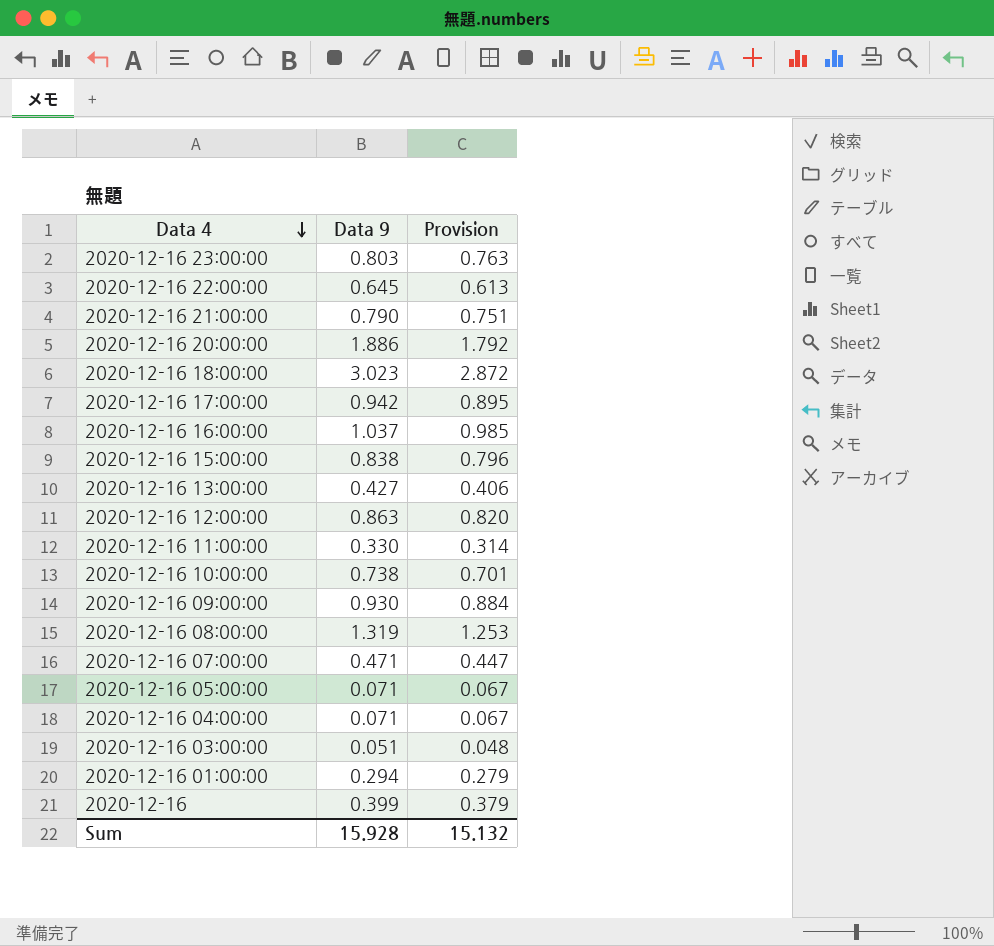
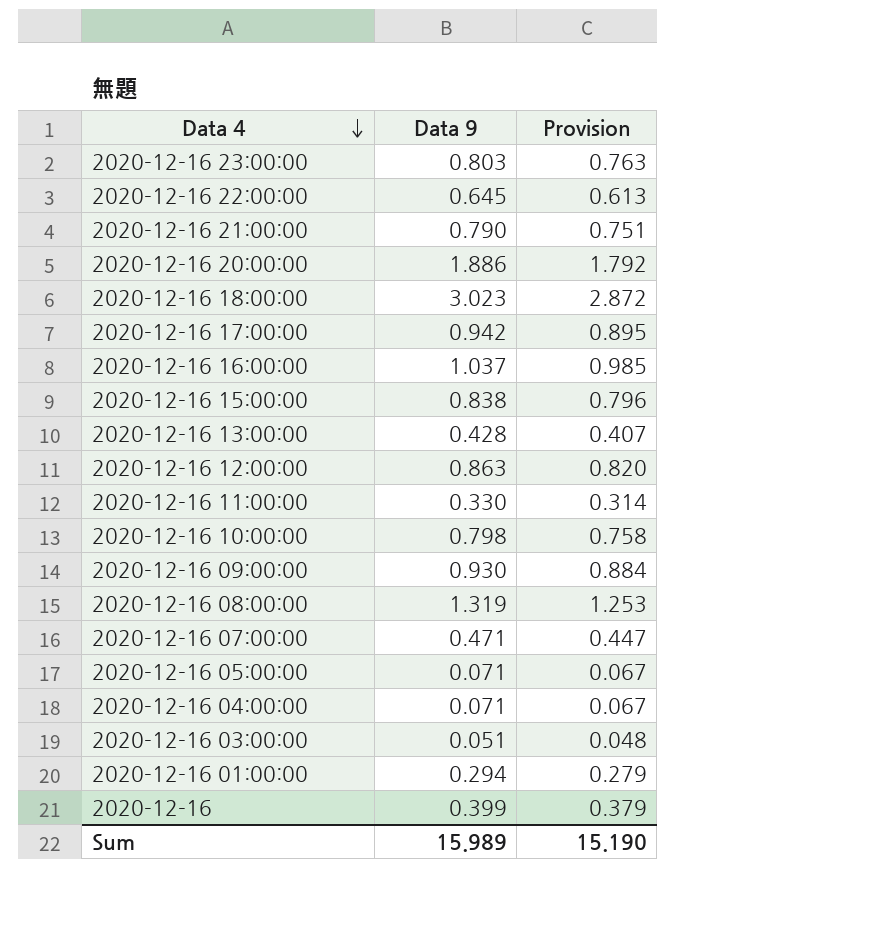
2020-12-16 13:00:00 | Data 9: 0.427 -> 0.428
2020-12-16 13:00:00 | Provision: 0.406 -> 0.407
2020-12-16 10:00:00 | Data 9: 0.738 -> 0.798
2020-12-16 10:00:00 | Provision: 0.701 -> 0.758
Sum | Data 9: 15.928 -> 15.989
Sum | Provision: 15.132 -> 15.190

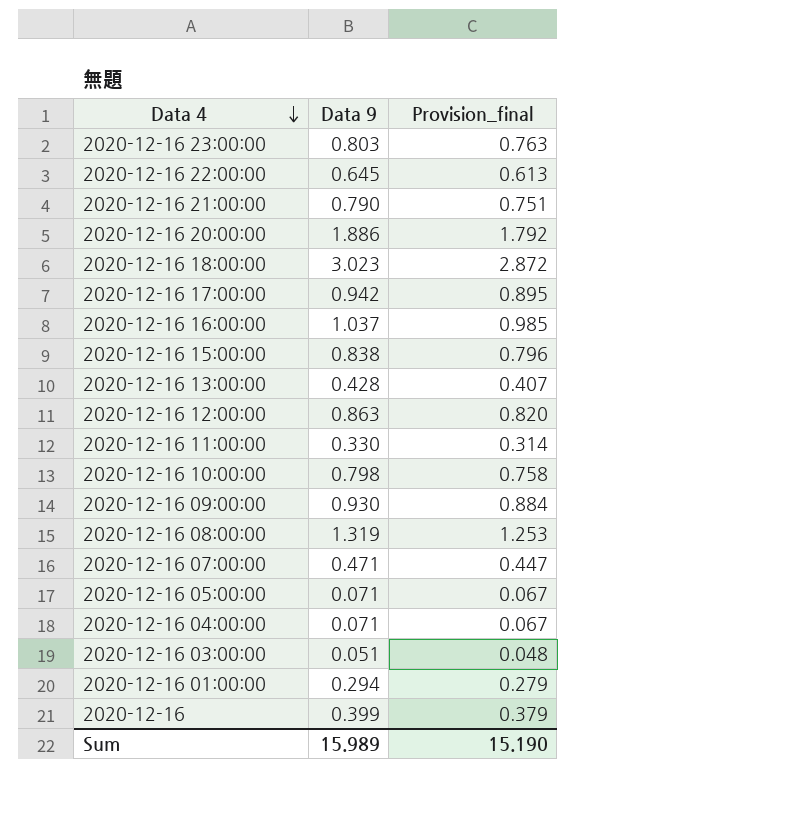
column name: Provision -> Provision_final

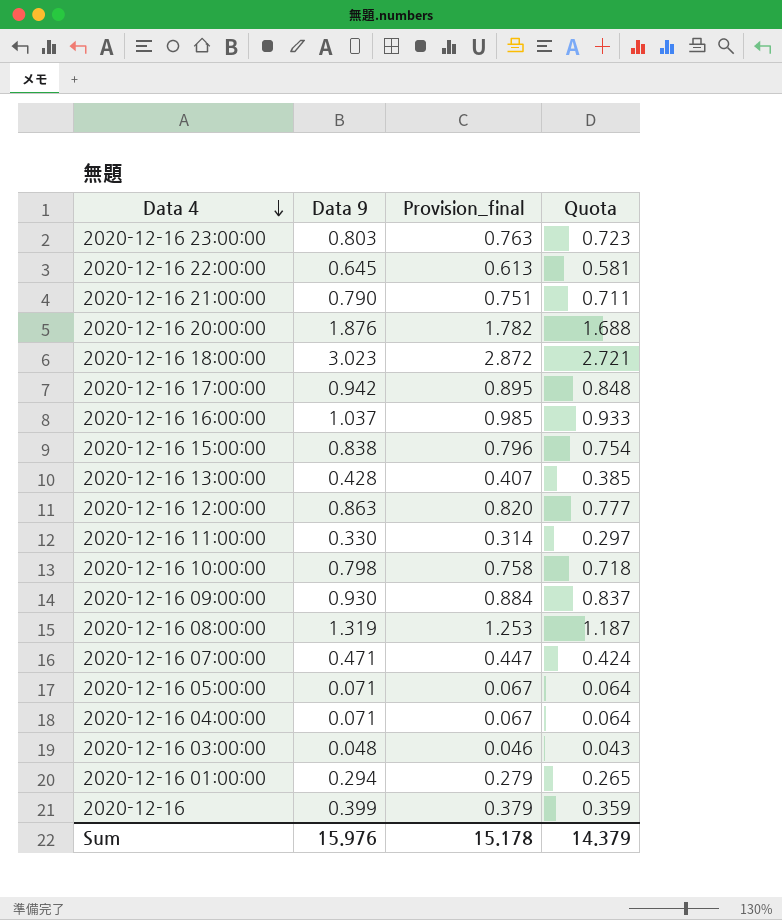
column Quota | formula: none -> [Data 9] * 0.9
2020-12-16 20:00:00 | Data 9: 1.886 -> 1.876
2020-12-16 20:00:00 | Provision_final: 1.792 -> 1.782
2020-12-16 03:00:00 | Data 9: 0.051 -> 0.048
2020-12-16 03:00:00 | Provision_final: 0.048 -> 0.046
Sum | Data 9: 15.989 -> 15.976
Sum | Provision_final: 15.190 -> 15.178

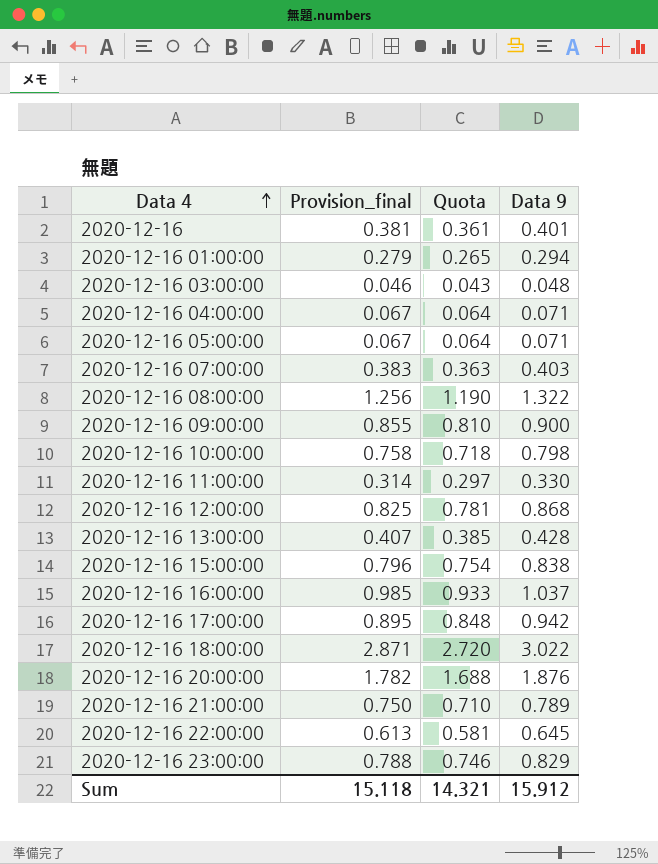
row order: Data 4 descending -> Data 4 ascending
column Data 9 | position: 2 -> 4
2020-12-16 | Provision_final: 0.379 -> 0.381
2020-12-16 | Quota: 0.359 -> 0.361
2020-12-16 | Data 9: 0.399 -> 0.401
2020-12-16 07:00:00 | Provision_final: 0.447 -> 0.383
2020-12-16 07:00:00 | Quota: 0.424 -> 0.363
2020-12-16 07:00:00 | Data 9: 0.471 -> 0.403
2020-12-16 08:00:00 | Provision_final: 1.253 -> 1.256
2020-12-16 08:00:00 | Quota: 1.187 -> 1.190
2020-12-16 08:00:00 | Data 9: 1.319 -> 1.322
2020-12-16 09:00:00 | Provision_final: 0.884 -> 0.855
2020-12-16 09:00:00 | Quota: 0.837 -> 0.810
2020-12-16 09:00:00 | Data 9: 0.930 -> 0.900
2020-12-16 12:00:00 | Provision_final: 0.820 -> 0.825
2020-12-16 12:00:00 | Quota: 0.777 -> 0.781
2020-12-16 12:00:00 | Data 9: 0.863 -> 0.868
2020-12-16 18:00:00 | Provision_final: 2.872 -> 2.871
2020-12-16 18:00:00 | Quota: 2.721 -> 2.720
2020-12-16 18:00:00 | Data 9: 3.023 -> 3.022
2020-12-16 21:00:00 | Provision_final: 0.751 -> 0.750
2020-12-16 21:00:00 | Quota: 0.711 -> 0.710
2020-12-16 21:00:00 | Data 9: 0.790 -> 0.789
2020-12-16 23:00:00 | Provision_final: 0.763 -> 0.788
2020-12-16 23:00:00 | Quota: 0.723 -> 0.746
2020-12-16 23:00:00 | Data 9: 0.803 -> 0.829
Sum | Provision_final: 15.178 -> 15.118
Sum | Quota: 14.379 -> 14.321
Sum | Data 9: 15.976 -> 15.912

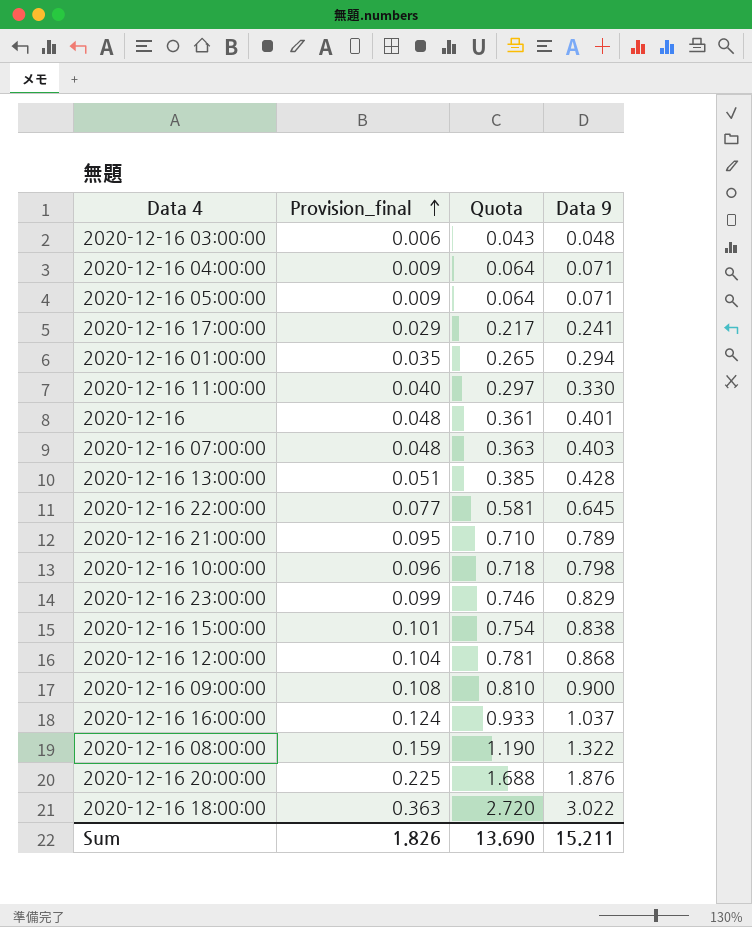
row order: Data 4 ascending -> Provision_final ascending
column Provision_final | formula: [Data 9] * 0.95 -> [Data 9] * 0.12
2020-12-16 17:00:00 | Quota: 0.848 -> 0.217
2020-12-16 17:00:00 | Data 9: 0.942 -> 0.241
Sum | Provision_final: 15.118 -> 1.826
Sum | Quota: 14.321 -> 13.690
Sum | Data 9: 15.912 -> 15.211

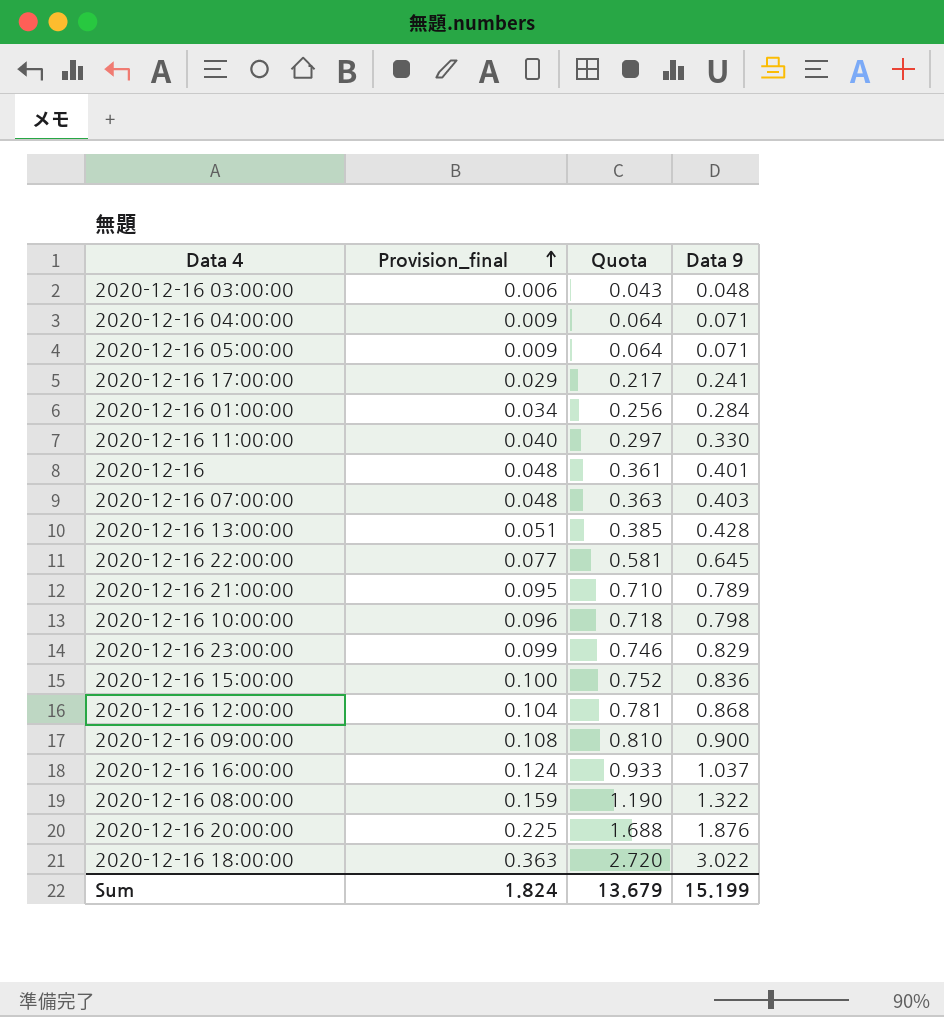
2020-12-16 01:00:00 | Provision_final: 0.035 -> 0.034
2020-12-16 01:00:00 | Quota: 0.265 -> 0.256
2020-12-16 01:00:00 | Data 9: 0.294 -> 0.284
2020-12-16 15:00:00 | Provision_final: 0.101 -> 0.100
2020-12-16 15:00:00 | Quota: 0.754 -> 0.752
2020-12-16 15:00:00 | Data 9: 0.838 -> 0.836
Sum | Provision_final: 1.826 -> 1.824
Sum | Quota: 13.690 -> 13.679
Sum | Data 9: 15.211 -> 15.199

